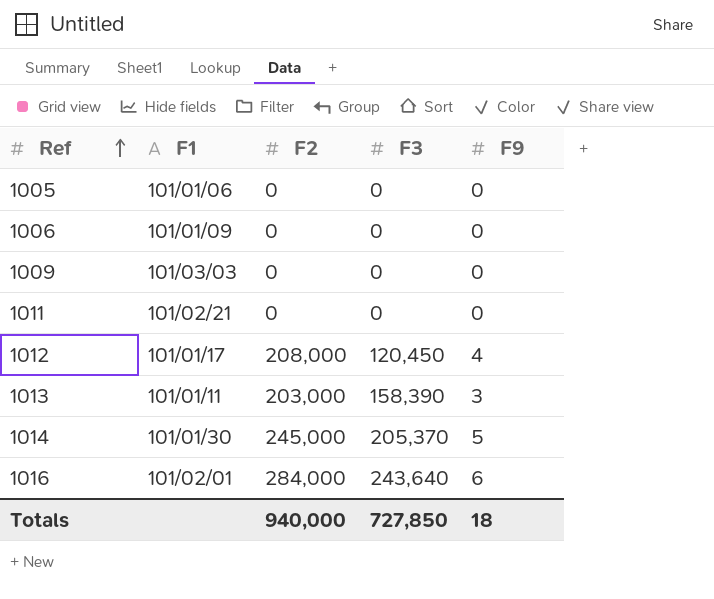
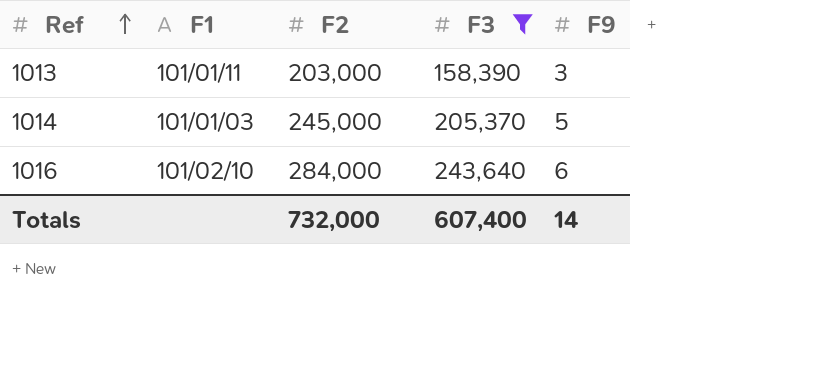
filter: none -> F3 >= 158,390
1014 | F1: 101/01/30 -> 101/01/03
1016 | F1: 101/02/01 -> 101/02/10
Totals | F2: 940,000 -> 732,000
Totals | F3: 727,850 -> 607,400
Totals | F9: 18 -> 14

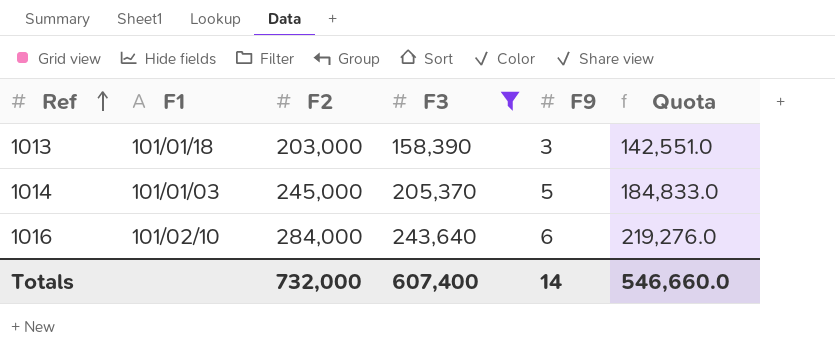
column Quota | formula: none -> [F3] * 0.9
1013 | F1: 101/01/11 -> 101/01/18

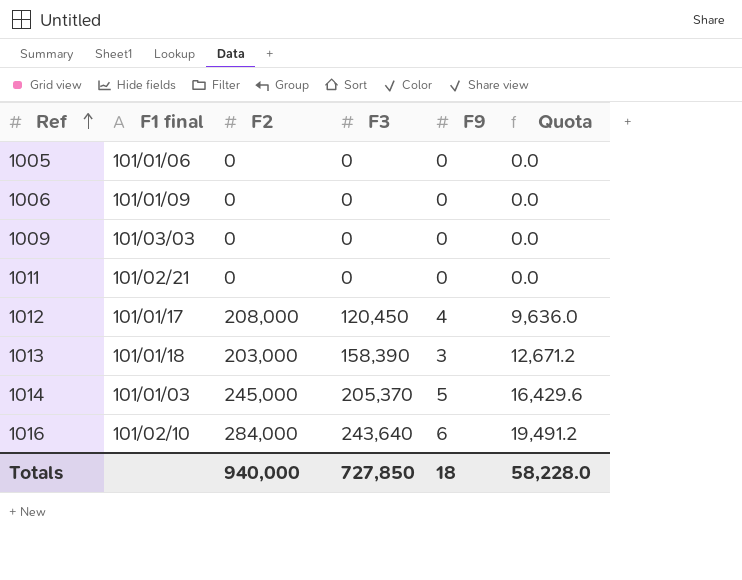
filter: F3 >= 158,390 -> none
column name: F1 -> F1 final
column Quota | formula: [F3] * 0.9 -> [F3] * 0.08
Totals | F2: 732,000 -> 940,000
Totals | F3: 607,400 -> 727,850
Totals | F9: 14 -> 18
Totals | Quota: 546,660.0 -> 58,228.0

